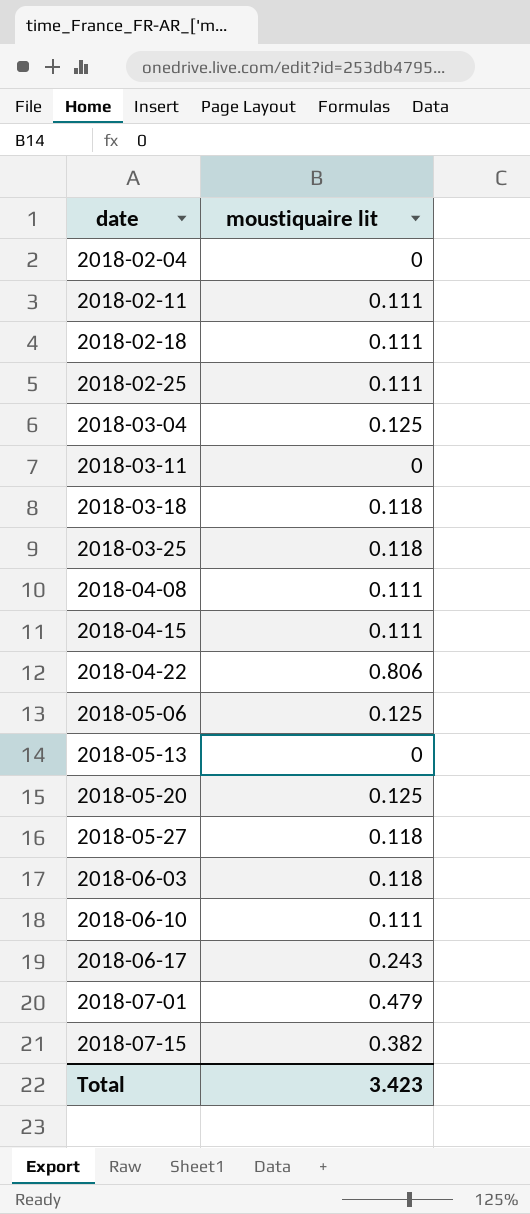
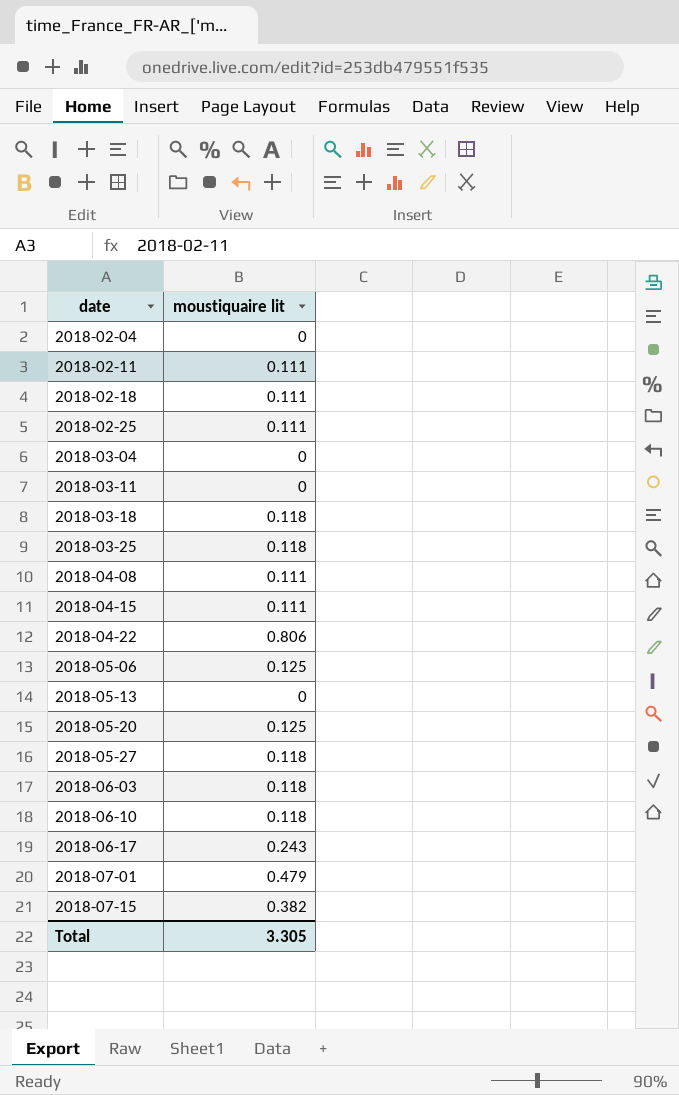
2018-03-04 | moustiquaire lit: 0.125 -> 0
2018-06-10 | moustiquaire lit: 0.111 -> 0.118
Total | moustiquaire lit: 3.423 -> 3.305

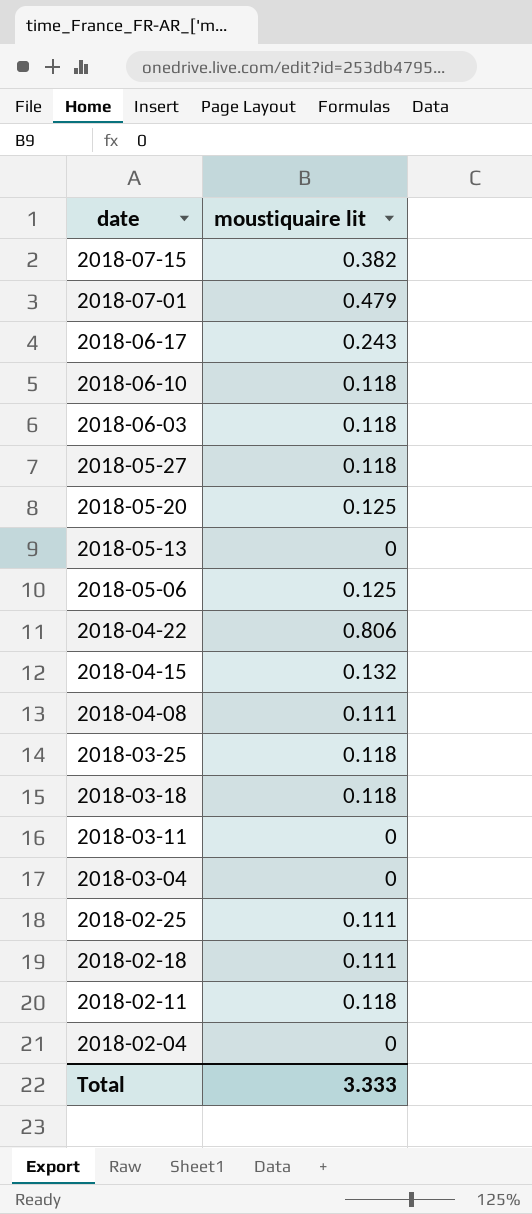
row order: date ascending -> date descending
2018-04-15 | moustiquaire lit: 0.111 -> 0.132
2018-02-11 | moustiquaire lit: 0.111 -> 0.118
Total | moustiquaire lit: 3.305 -> 3.333

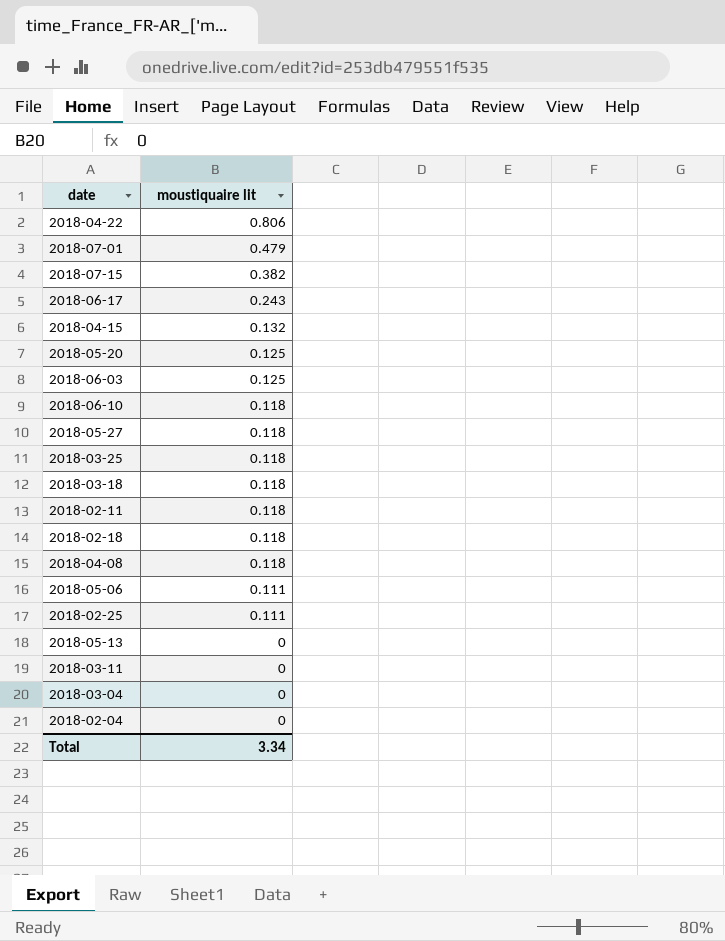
row order: date descending -> moustiquaire lit descending
2018-06-03 | moustiquaire lit: 0.118 -> 0.125
2018-02-18 | moustiquaire lit: 0.111 -> 0.118
2018-04-08 | moustiquaire lit: 0.111 -> 0.118
2018-05-06 | moustiquaire lit: 0.125 -> 0.111
Total | moustiquaire lit: 3.333 -> 3.34

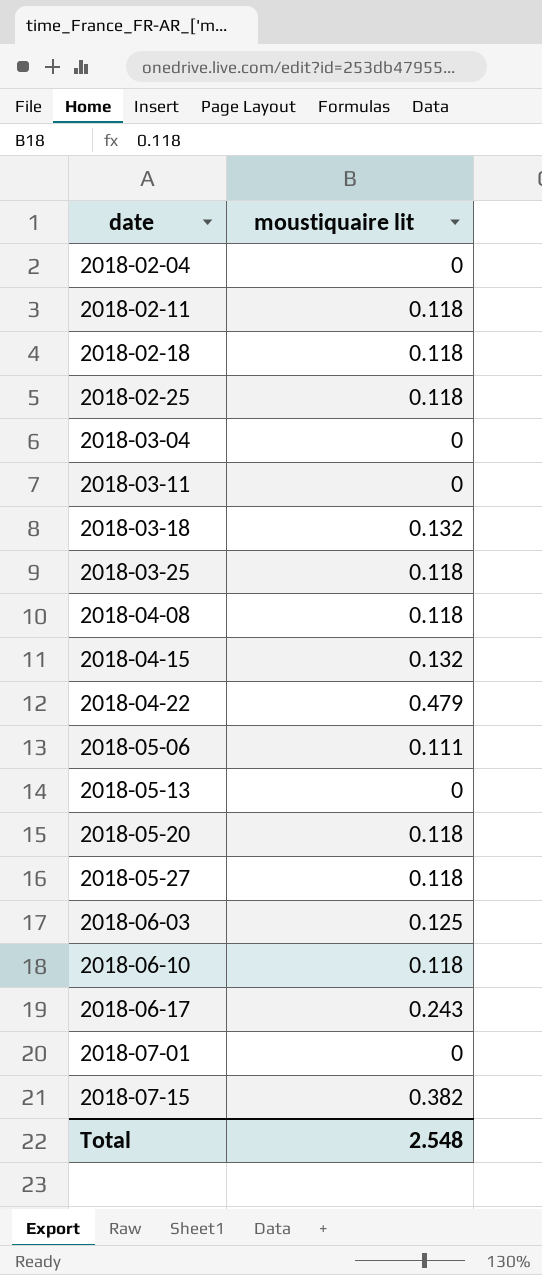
row order: moustiquaire lit descending -> date ascending
2018-02-25 | moustiquaire lit: 0.111 -> 0.118
2018-03-18 | moustiquaire lit: 0.118 -> 0.132
2018-04-22 | moustiquaire lit: 0.806 -> 0.479
2018-05-20 | moustiquaire lit: 0.125 -> 0.118
2018-07-01 | moustiquaire lit: 0.479 -> 0
Total | moustiquaire lit: 3.34 -> 2.548

